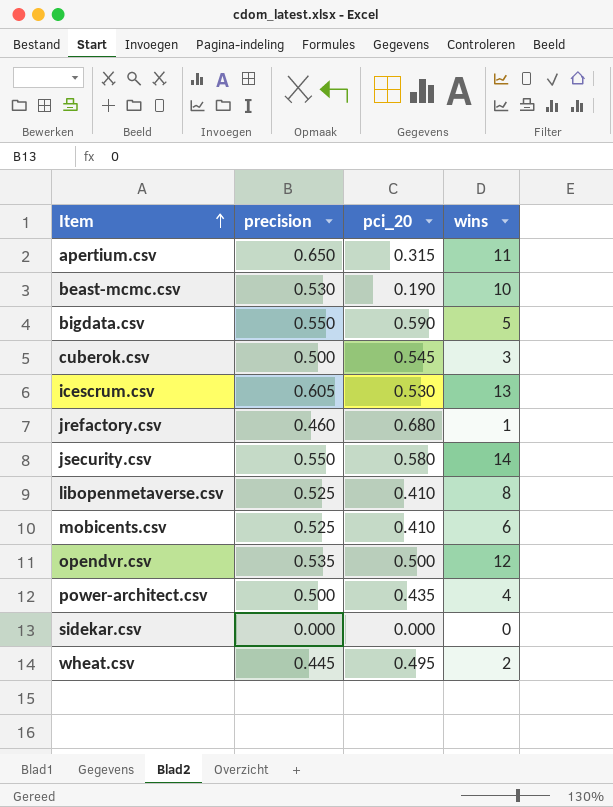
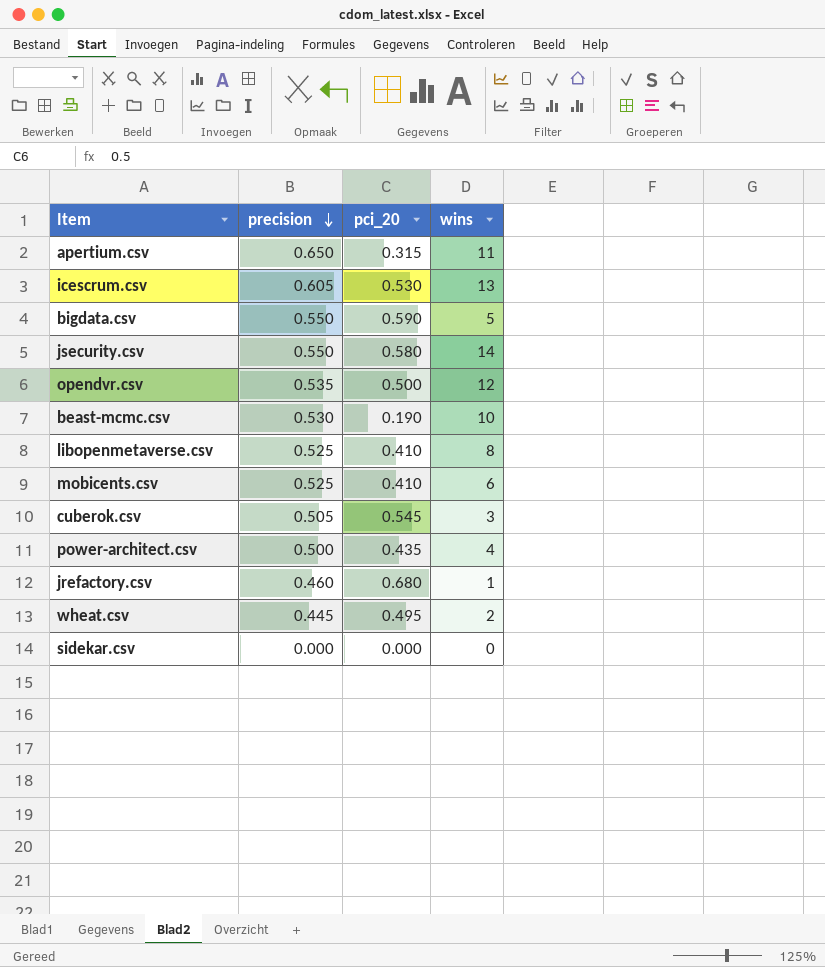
row order: Item ascending -> precision descending
cuberok.csv | precision: 0.500 -> 0.505

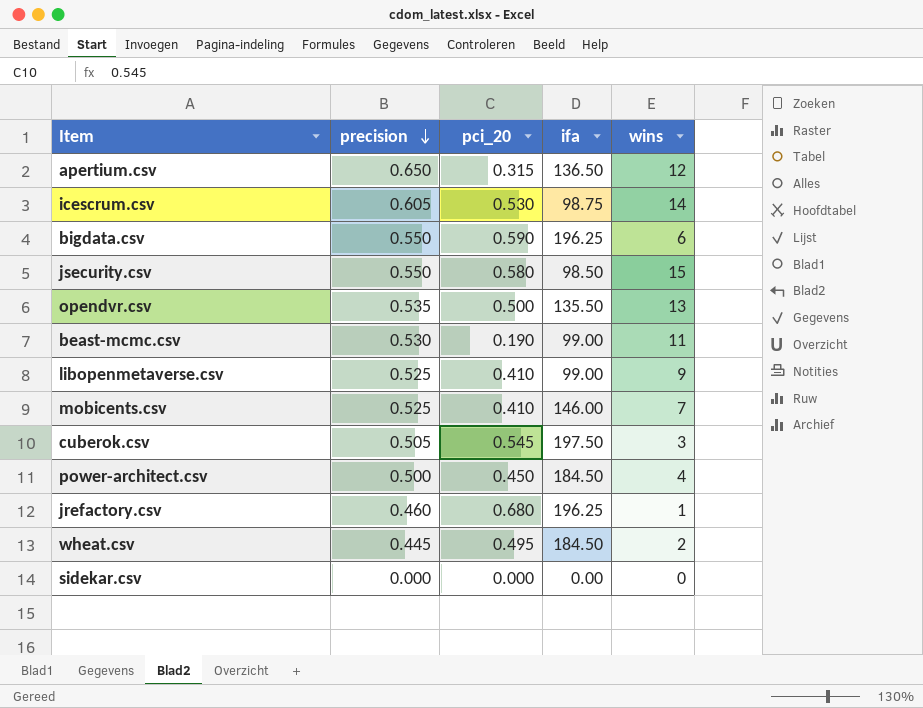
column ifa | position: none -> 4
apertium.csv | wins: 11 -> 12
icescrum.csv | wins: 13 -> 14
bigdata.csv | wins: 5 -> 6
jsecurity.csv | wins: 14 -> 15
opendvr.csv | wins: 12 -> 13
beast-mcmc.csv | wins: 10 -> 11
libopenmetaverse.csv | wins: 8 -> 9
mobicents.csv | wins: 6 -> 7
power-architect.csv | pci_20: 0.435 -> 0.450

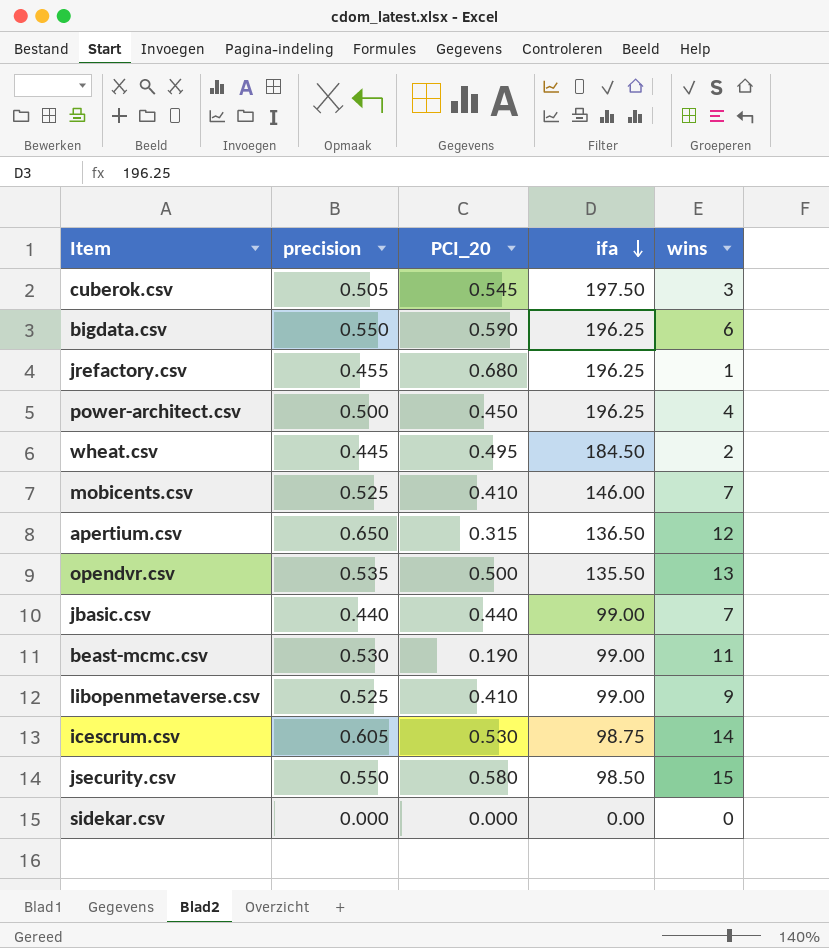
row order: precision descending -> ifa descending
column name: pci_20 -> PCI_20
jrefactory.csv | precision: 0.460 -> 0.455
power-architect.csv | ifa: 184.50 -> 196.25
row jbasic.csv: none -> 0.440 | 0.440 | 99.00 | 7

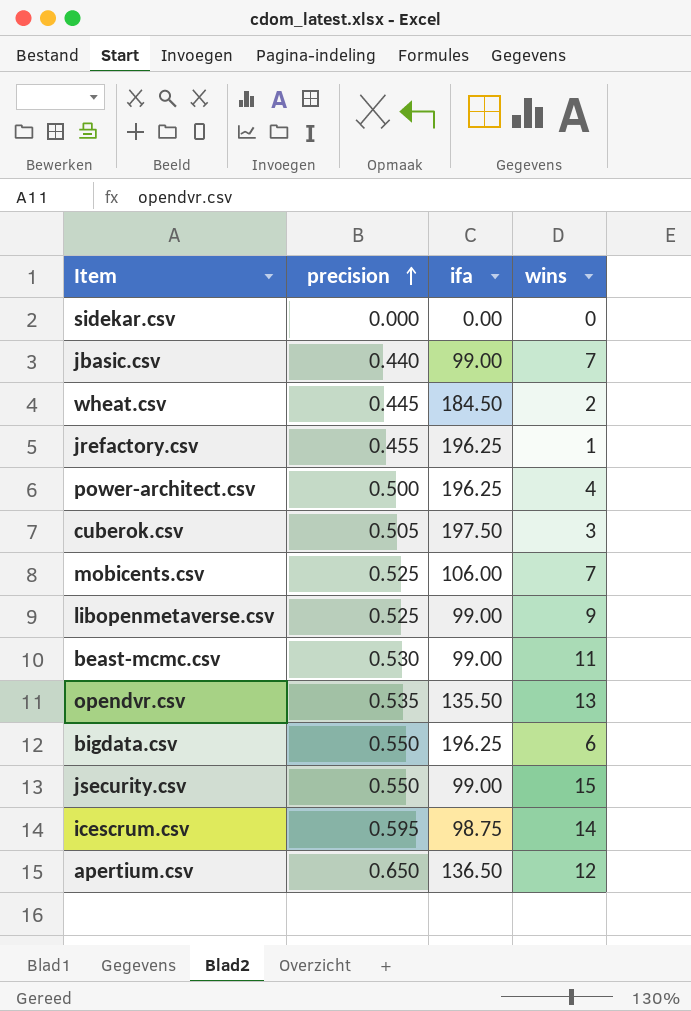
row order: ifa descending -> precision ascending
column PCI_20 | position: 3 -> none
mobicents.csv | ifa: 146.00 -> 106.00
jsecurity.csv | ifa: 98.50 -> 99.00
icescrum.csv | precision: 0.605 -> 0.595

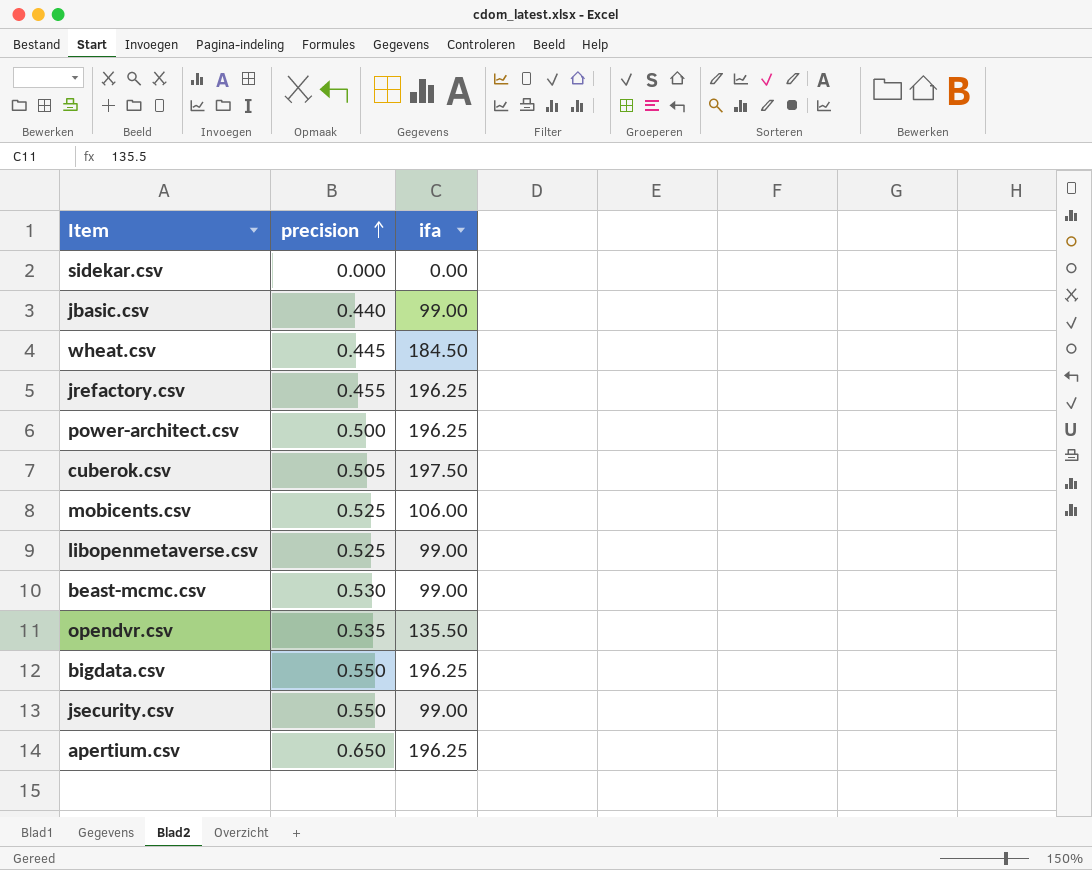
column wins | position: 4 -> none
row icescrum.csv: 0.595 | 98.75 | 14 -> none
apertium.csv | ifa: 136.50 -> 196.25

